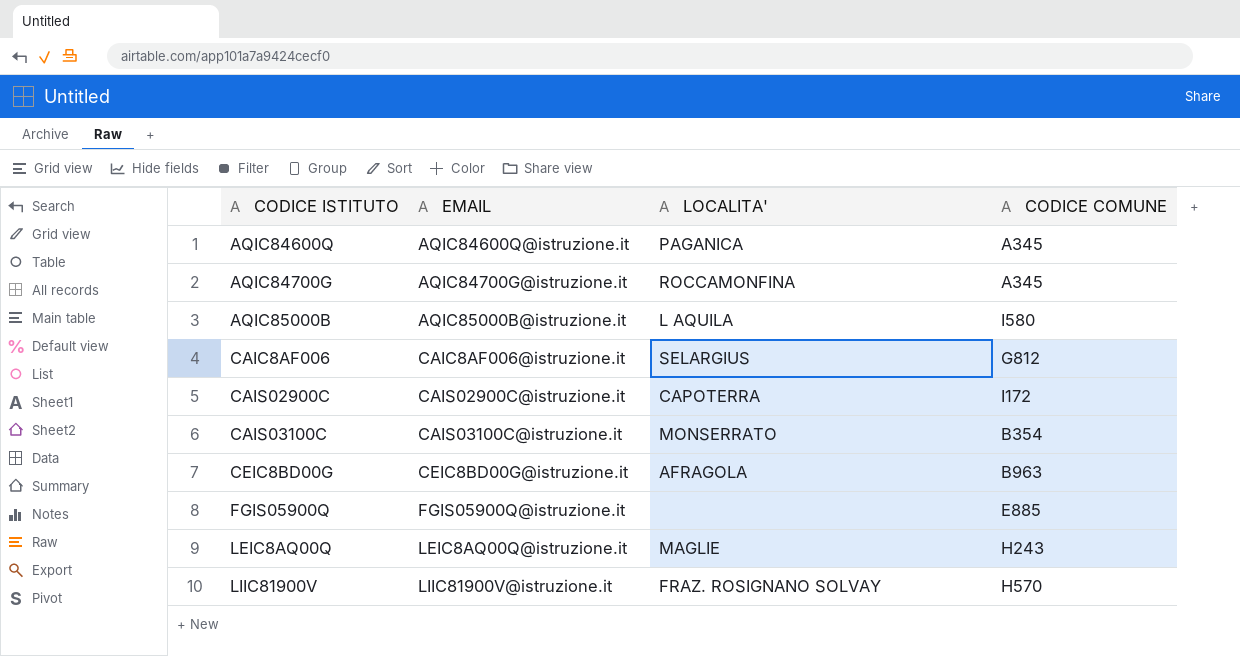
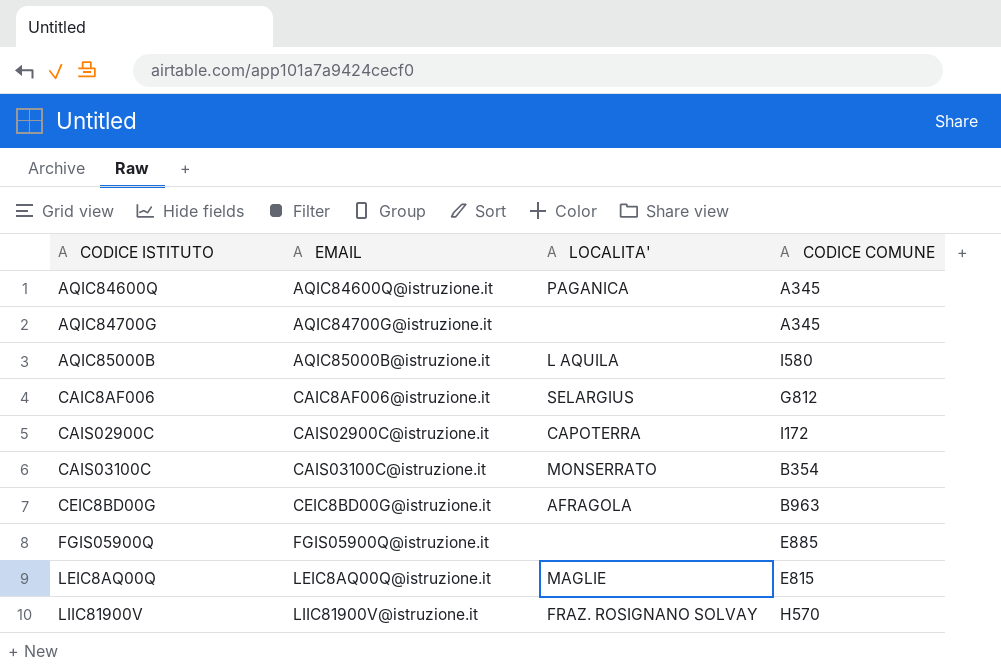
AQIC84700G | LOCALITA': ROCCAMONFINA -> none
LEIC8AQ00Q | CODICE COMUNE: H243 -> E815

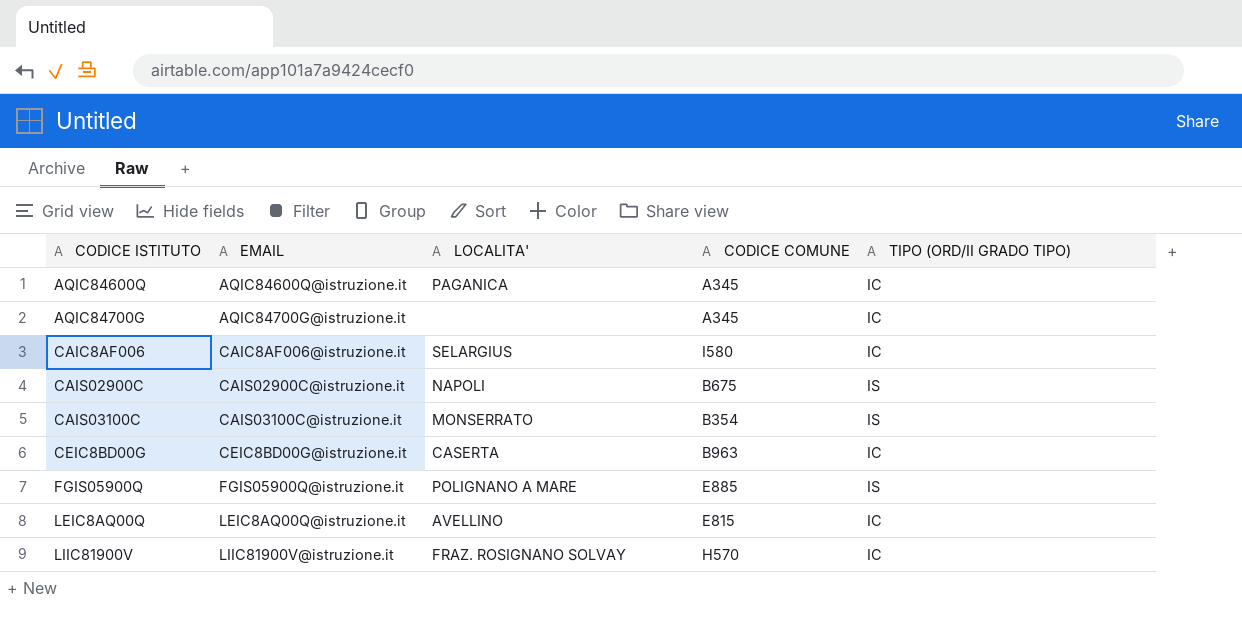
column TIPO (ORD/II GRADO TIPO) | position: none -> 5
row AQIC85000B: AQIC85000B@istruzione.it | L AQUILA | I580 -> none
CAIC8AF006 | CODICE COMUNE: G812 -> I580
CAIS02900C | LOCALITA': CAPOTERRA -> NAPOLI
CAIS02900C | CODICE COMUNE: I172 -> B675
CEIC8BD00G | LOCALITA': AFRAGOLA -> CASERTA
FGIS05900Q | LOCALITA': none -> POLIGNANO A MARE
LEIC8AQ00Q | LOCALITA': MAGLIE -> AVELLINO

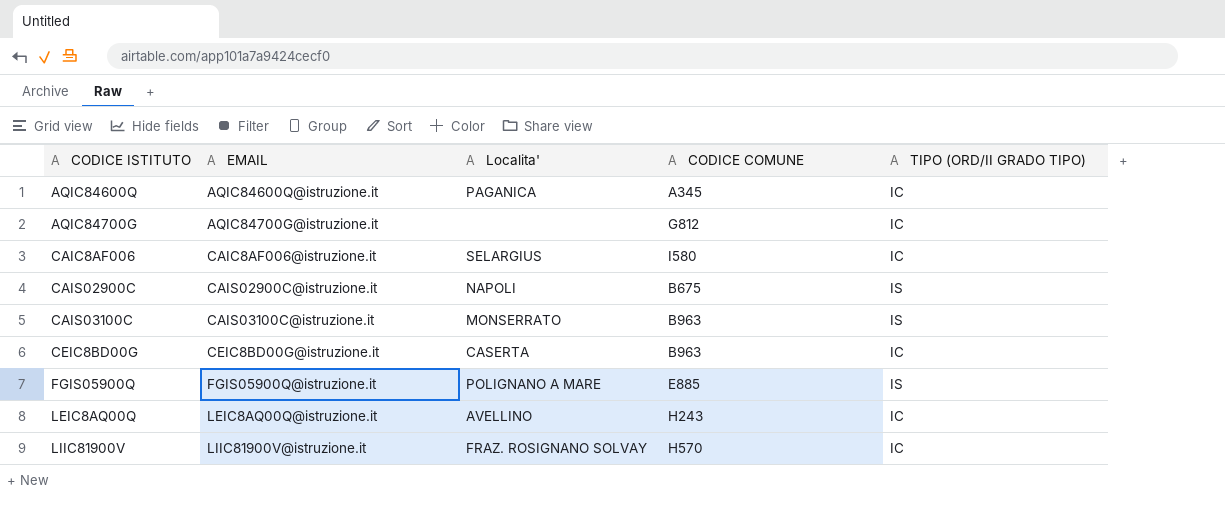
column name: LOCALITA' -> Localita'
AQIC84700G | CODICE COMUNE: A345 -> G812
CAIS03100C | CODICE COMUNE: B354 -> B963
LEIC8AQ00Q | CODICE COMUNE: E815 -> H243

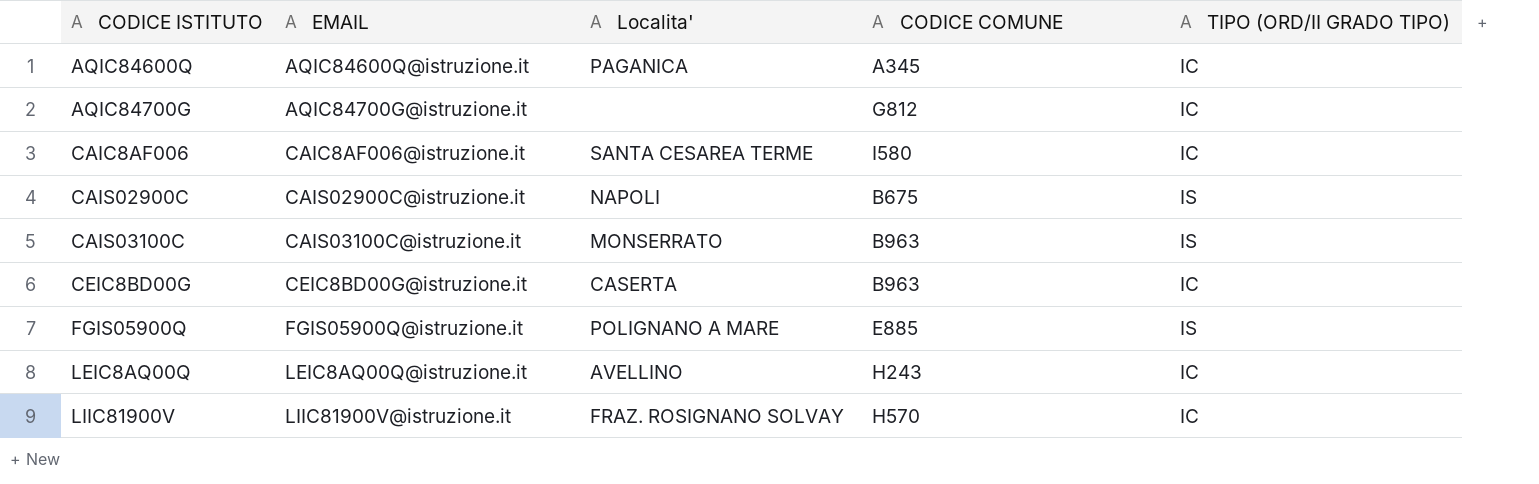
CAIC8AF006 | Localita': SELARGIUS -> SANTA CESAREA TERME

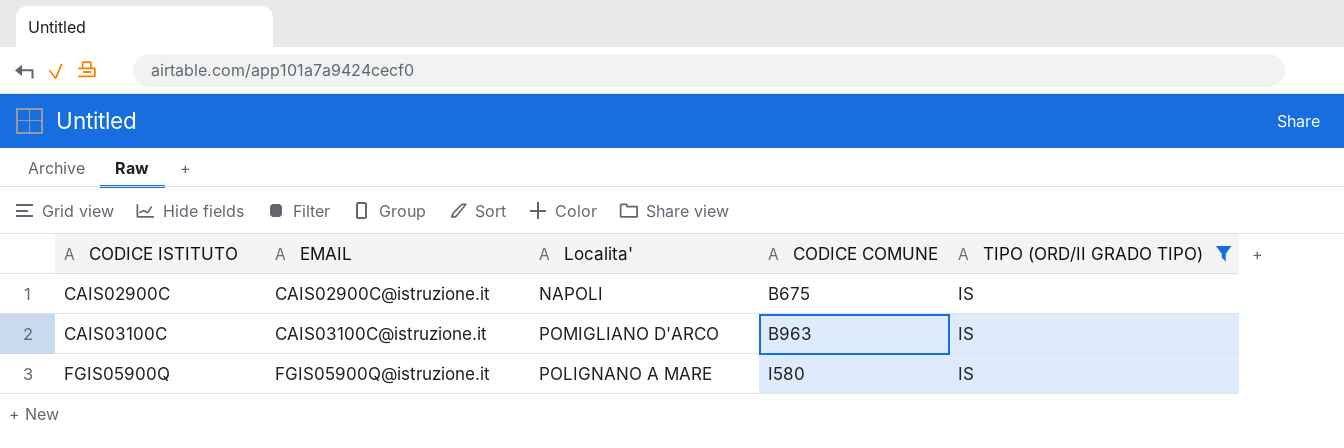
filter: none -> TIPO (ORD/II GRADO TIPO) = IS
CAIS03100C | Localita': MONSERRATO -> POMIGLIANO D'ARCO
FGIS05900Q | CODICE COMUNE: E885 -> I580

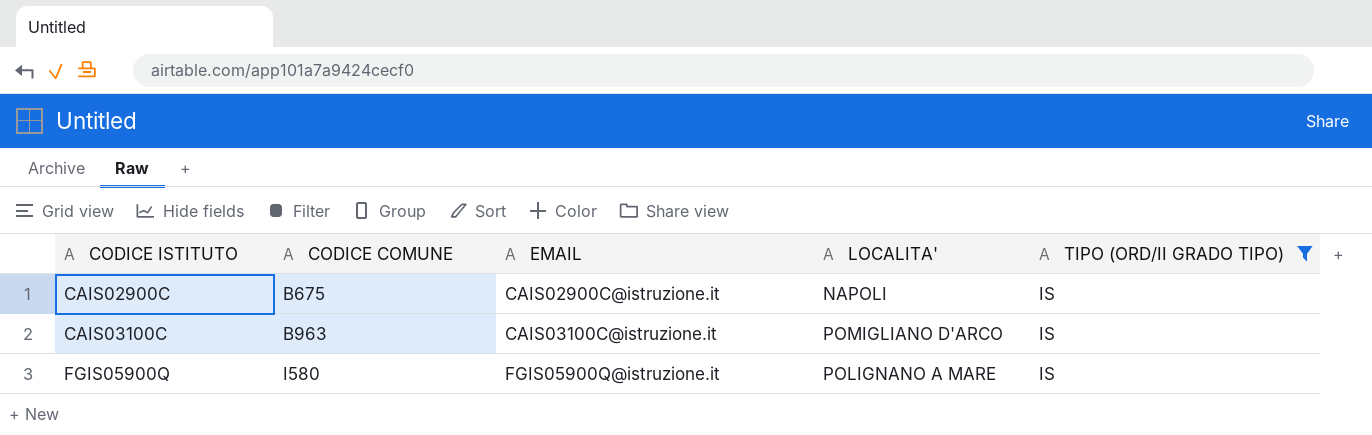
column CODICE COMUNE | position: 4 -> 2
column name: Localita' -> LOCALITA'

